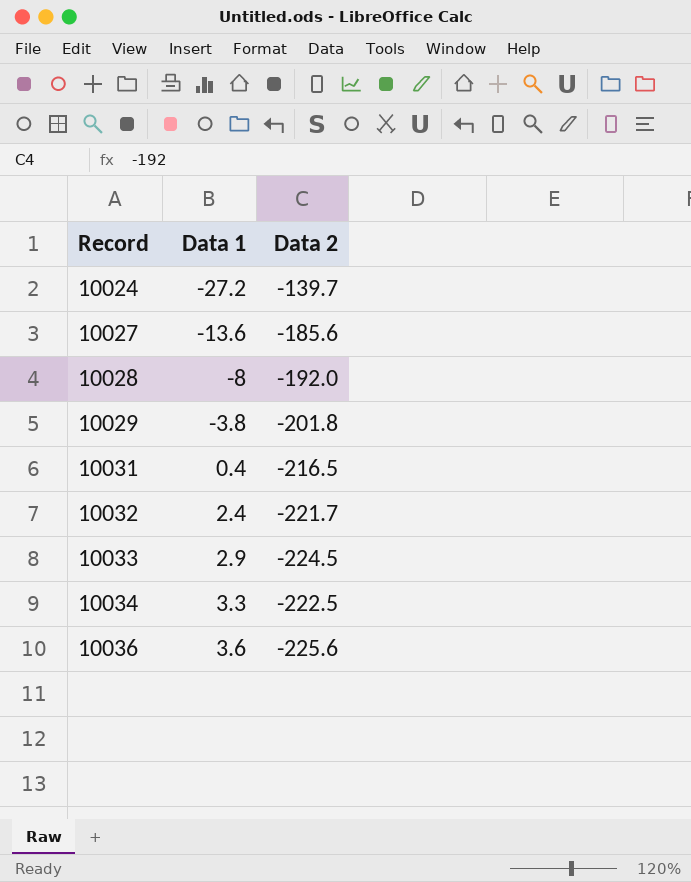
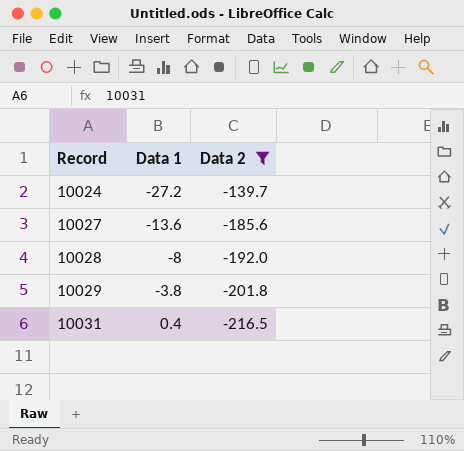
filter: none -> Data 2 >= -216.5

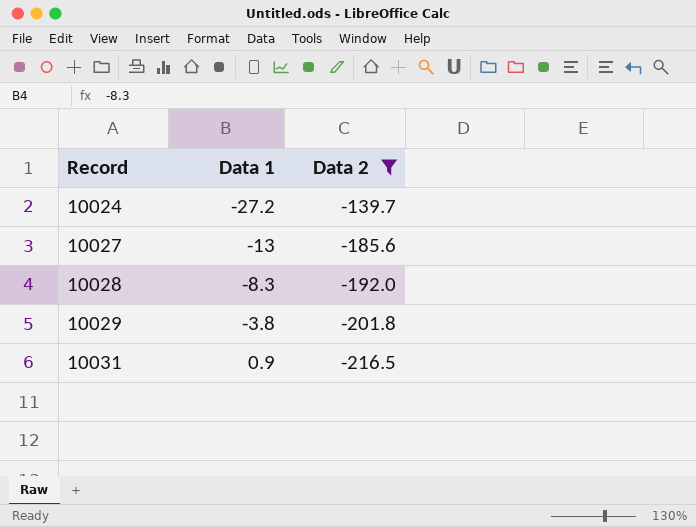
10027 | Data 1: -13.6 -> -13
10028 | Data 1: -8 -> -8.3
10031 | Data 1: 0.4 -> 0.9

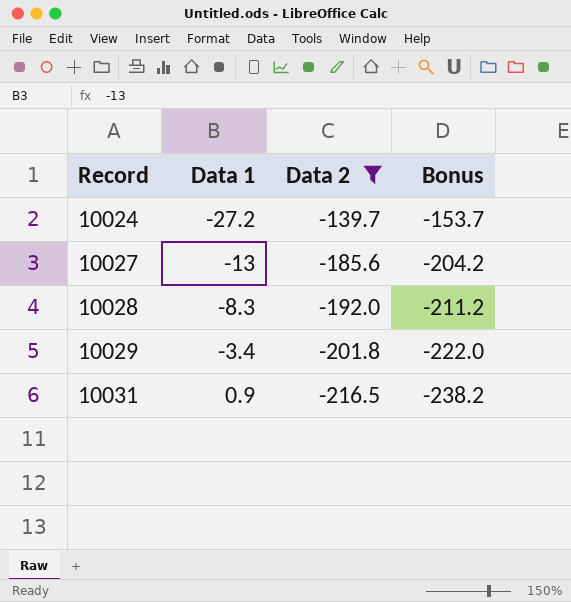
column Bonus | formula: none -> [Data 2] * 1.1
10029 | Data 1: -3.8 -> -3.4

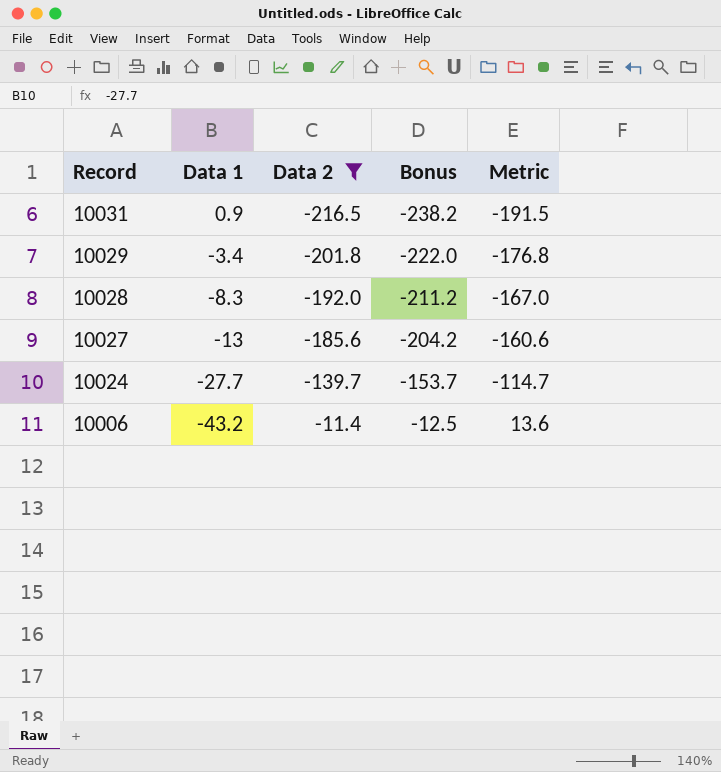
row order: Record ascending -> Record descending
column Metric | formula: none -> [Data 2] + 25
10024 | Data 1: -27.2 -> -27.7
row 10006: none -> -43.2 | -11.4 | -12.5 | 13.6

